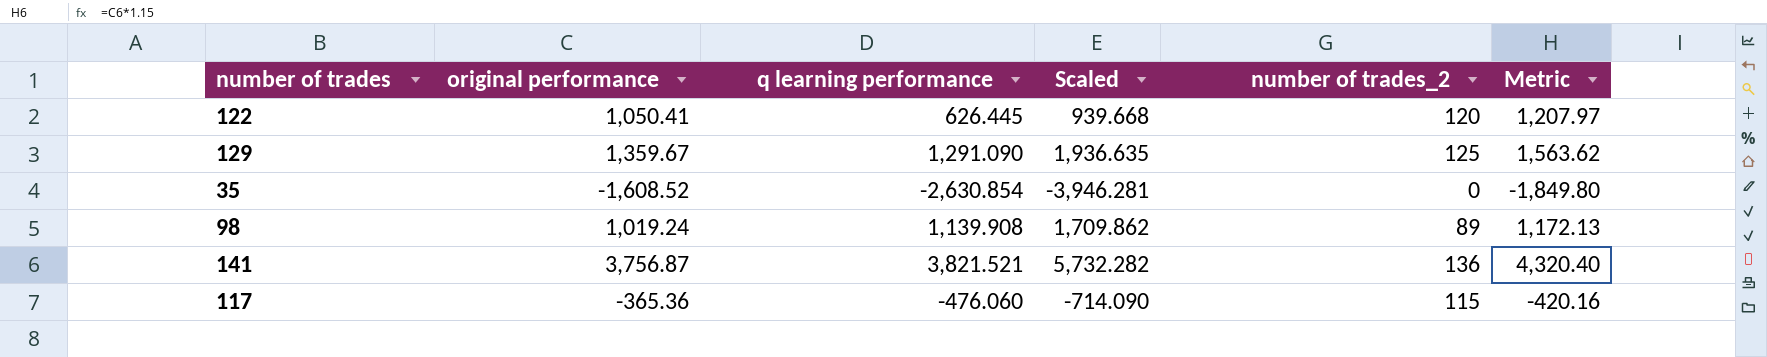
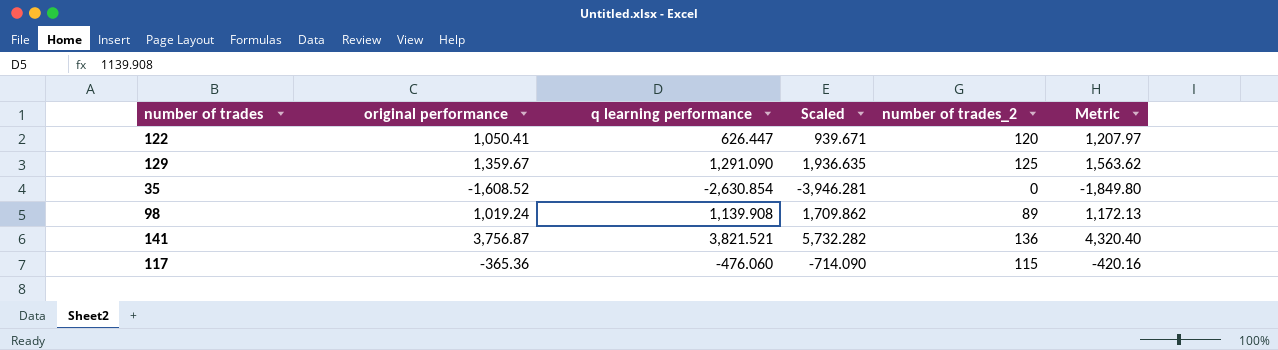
122 | q learning performance: 626.445 -> 626.447
122 | Scaled: 939.668 -> 939.671

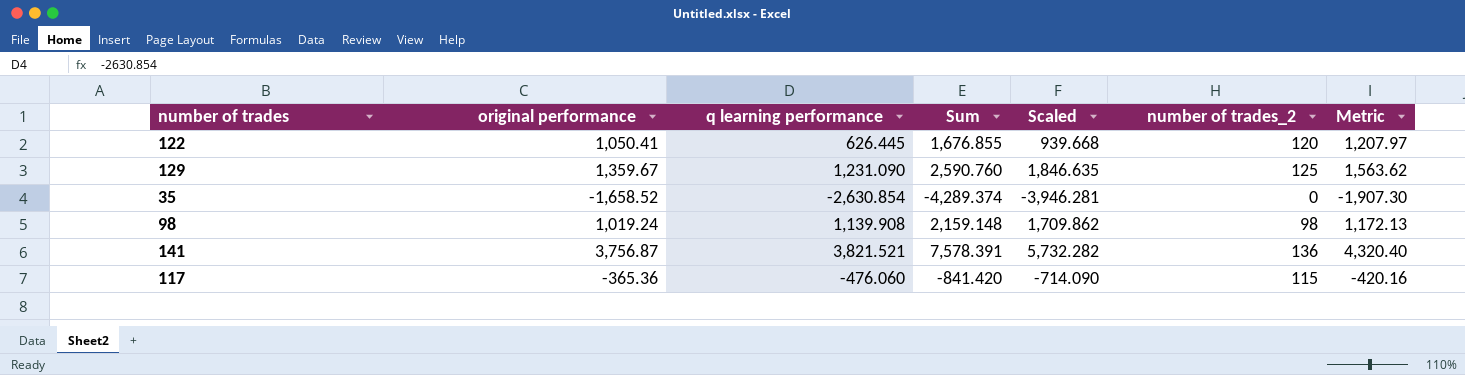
column Sum | formula: none -> [original performance] + [q learning performance]
122 | q learning performance: 626.447 -> 626.445
122 | Scaled: 939.671 -> 939.668
129 | q learning performance: 1,291.090 -> 1,231.090
129 | Scaled: 1,936.635 -> 1,846.635
35 | original performance: -1,608.52 -> -1,658.52
35 | Metric: -1,849.80 -> -1,907.30
98 | number of trades_2: 89 -> 98

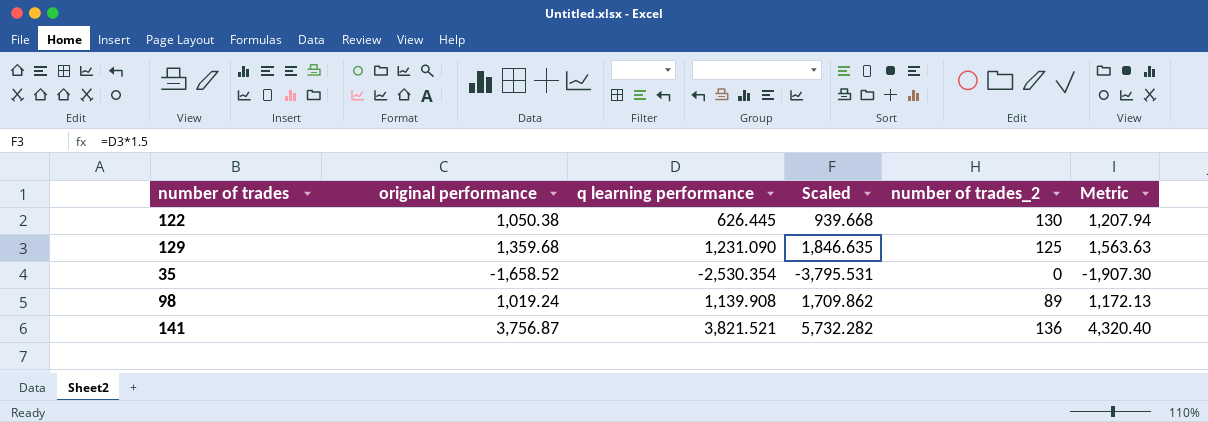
column Sum | formula: [original performance] + [q learning performance] -> none
row 117: -365.36 | -476.060 | -841.420 | -714.090 | 115 | -420.16 -> none
122 | original performance: 1,050.41 -> 1,050.38
122 | number of trades_2: 120 -> 130
122 | Metric: 1,207.97 -> 1,207.94
129 | original performance: 1,359.67 -> 1,359.68
129 | Metric: 1,563.62 -> 1,563.63
35 | q learning performance: -2,630.854 -> -2,530.354
35 | Scaled: -3,946.281 -> -3,795.531
98 | number of trades_2: 98 -> 89

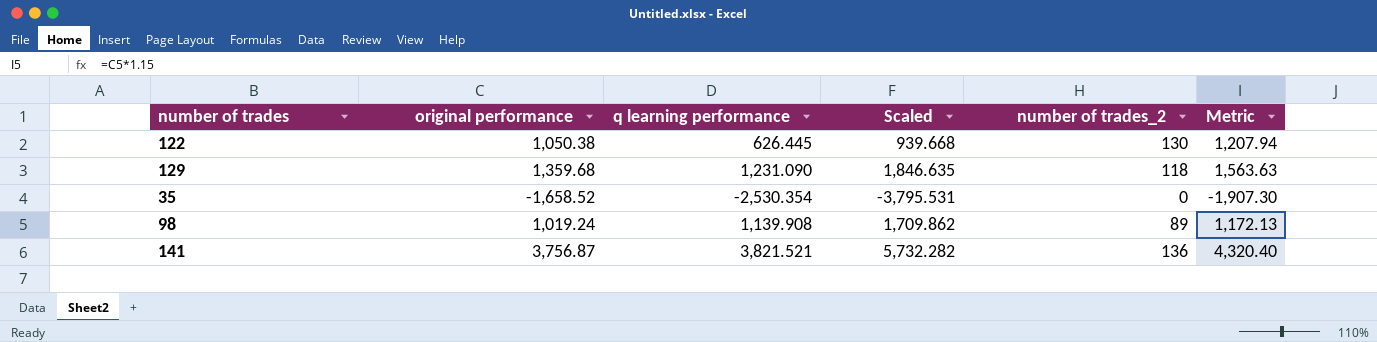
129 | number of trades_2: 125 -> 118

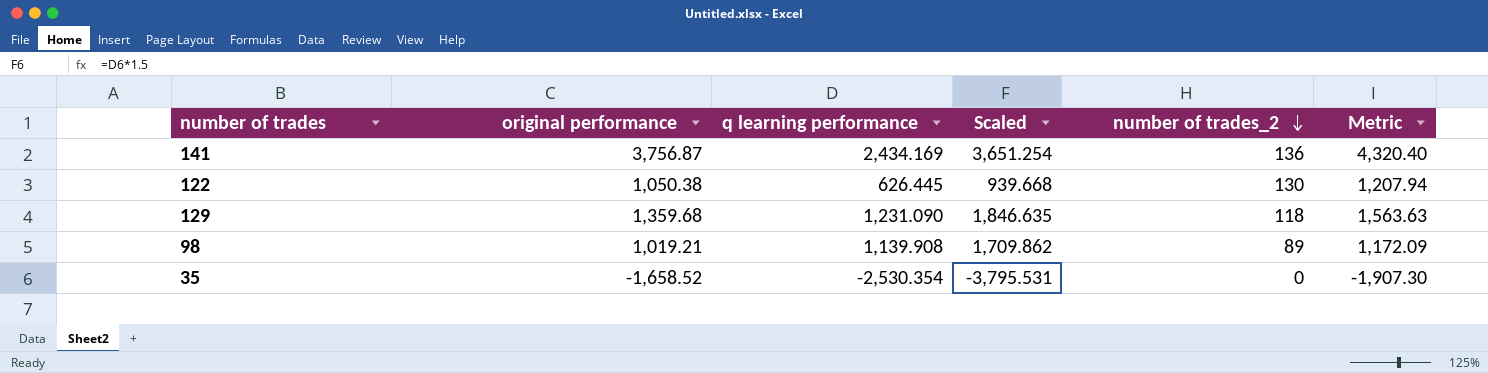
row order: none -> number of trades_2 descending
141 | q learning performance: 3,821.521 -> 2,434.169
141 | Scaled: 5,732.282 -> 3,651.254
98 | original performance: 1,019.24 -> 1,019.21
98 | Metric: 1,172.13 -> 1,172.09

